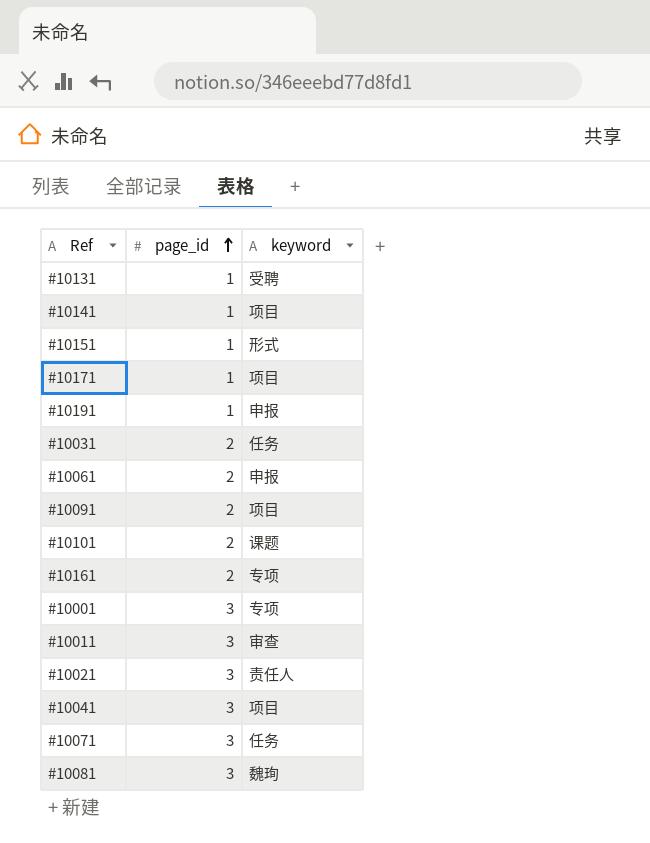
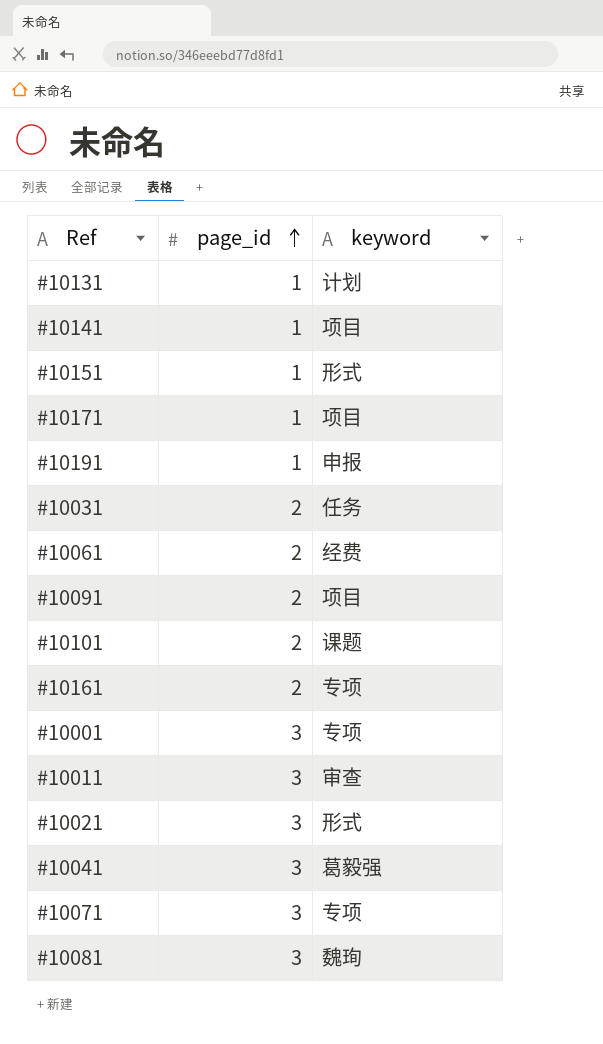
#10131 | keyword: 受聘 -> 计划
#10061 | keyword: 申报 -> 经费
#10021 | keyword: 责任人 -> 形式
#10041 | keyword: 项目 -> 葛毅强
#10071 | keyword: 任务 -> 专项

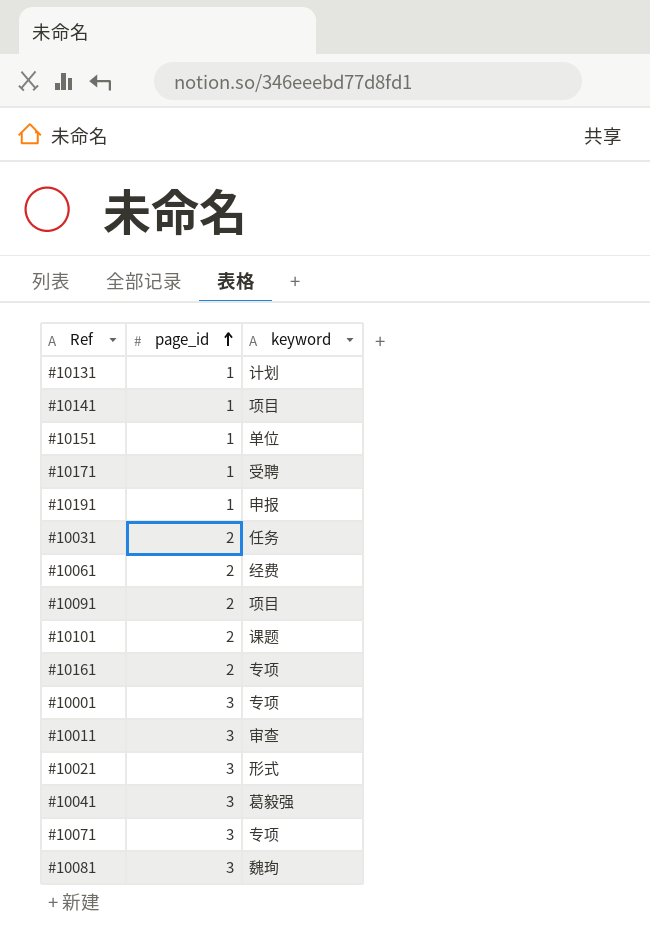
#10151 | keyword: 形式 -> 单位
#10171 | keyword: 项目 -> 受聘

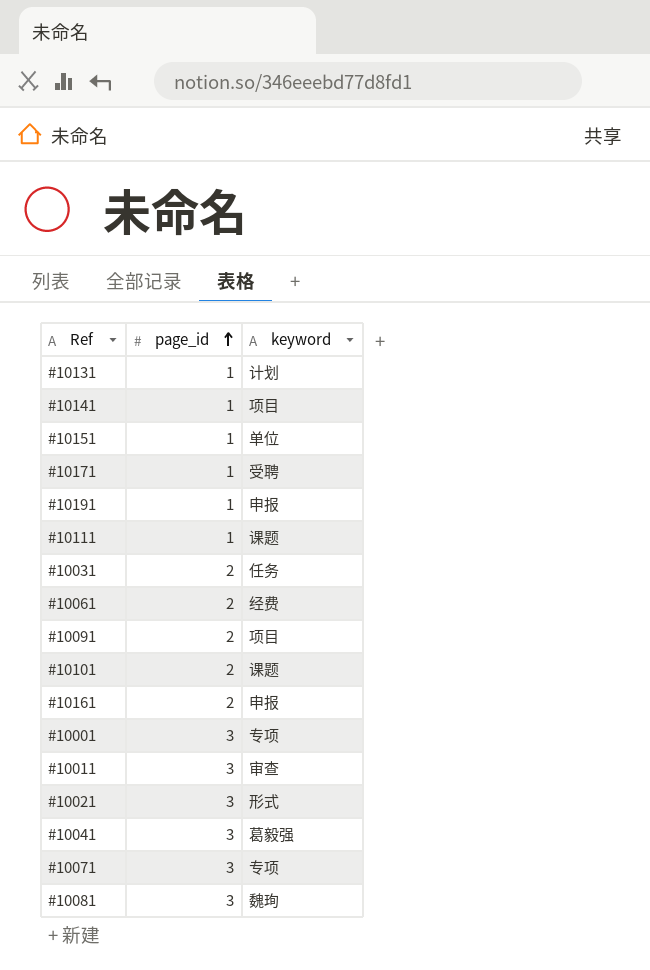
row #10111: none -> 1 | 课题
#10161 | keyword: 专项 -> 申报

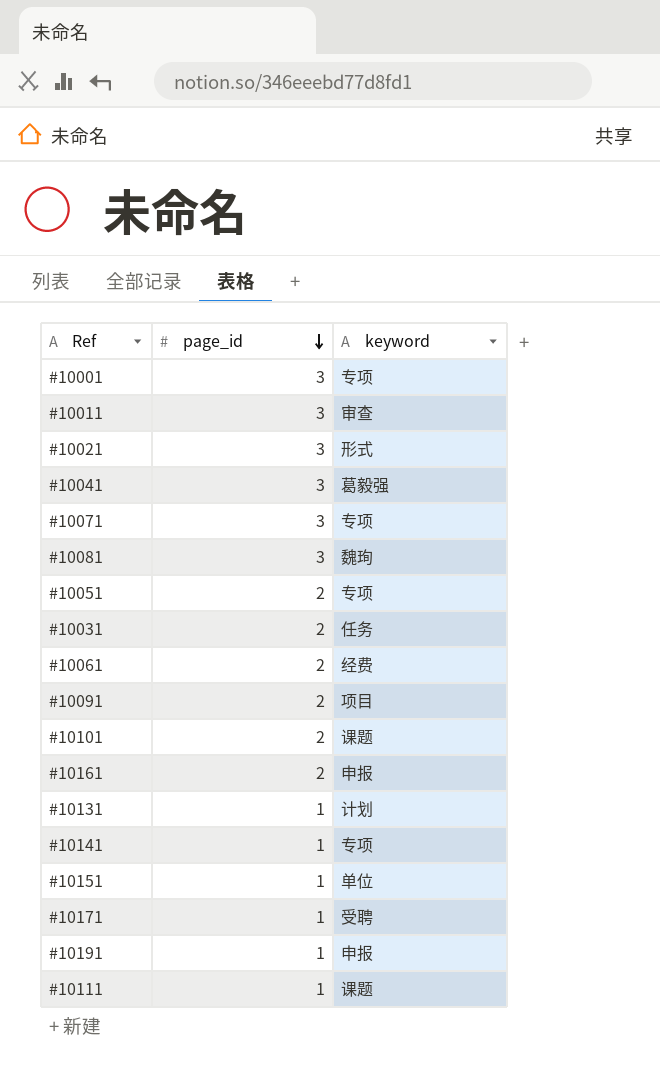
row order: page_id ascending -> page_id descending
row #10051: none -> 2 | 专项
#10141 | keyword: 项目 -> 专项

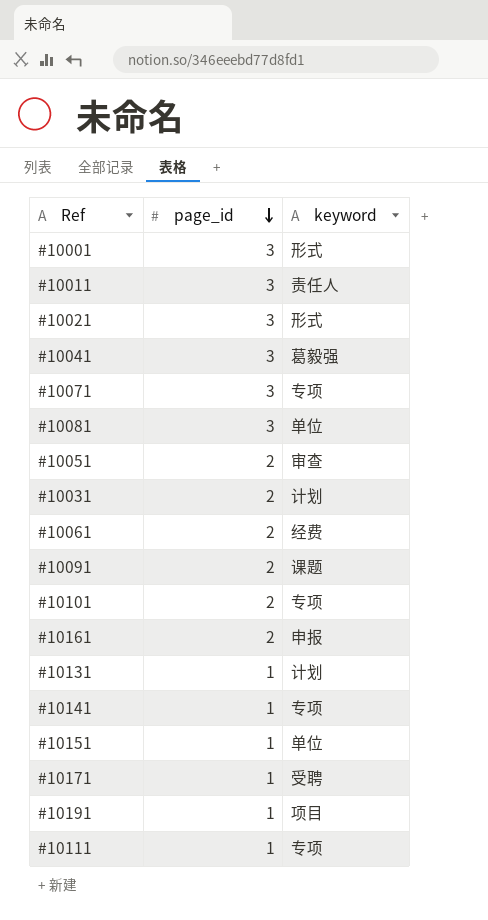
#10001 | keyword: 专项 -> 形式
#10011 | keyword: 审查 -> 责任人
#10081 | keyword: 魏珣 -> 单位
#10051 | keyword: 专项 -> 审查
#10031 | keyword: 任务 -> 计划
#10091 | keyword: 项目 -> 课题
#10101 | keyword: 课题 -> 专项
#10191 | keyword: 申报 -> 项目
#10111 | keyword: 课题 -> 专项

